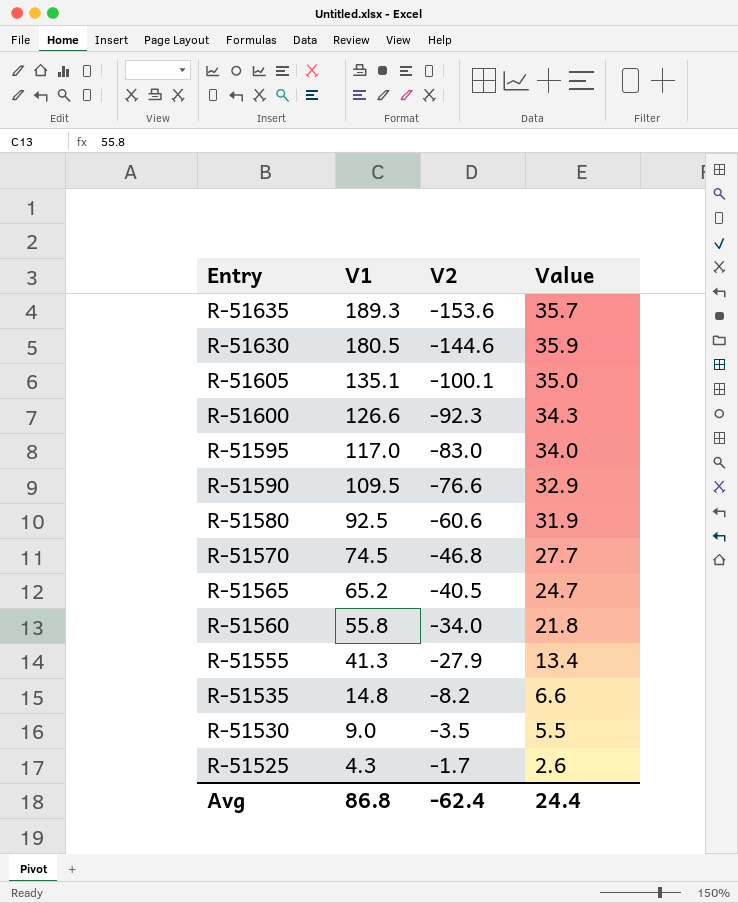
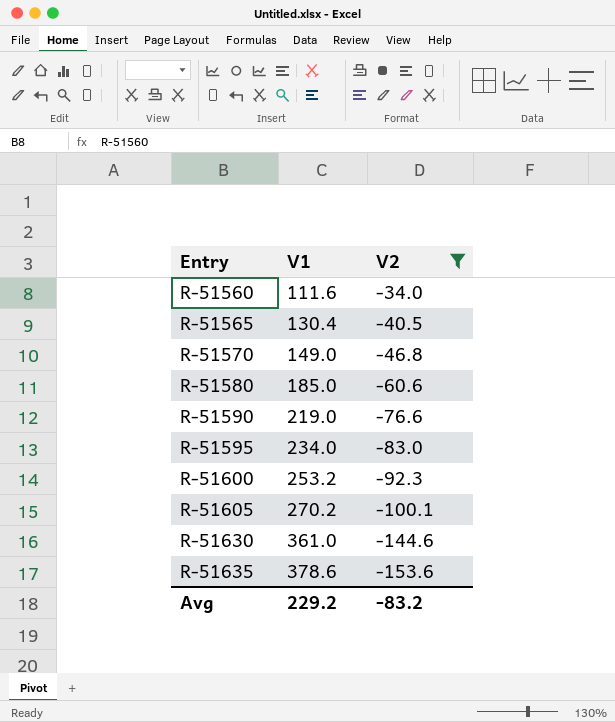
filter: none -> V2 <= -34.0
row order: Entry descending -> Entry ascending
column Value | formula: [V1] + [V2] -> none
R-51560 | V1: 55.8 -> 111.6
R-51565 | V1: 65.2 -> 130.4
R-51570 | V1: 74.5 -> 149.0
R-51580 | V1: 92.5 -> 185.0
R-51590 | V1: 109.5 -> 219.0
R-51595 | V1: 117.0 -> 234.0
R-51600 | V1: 126.6 -> 253.2
R-51605 | V1: 135.1 -> 270.2
R-51630 | V1: 180.5 -> 361.0
R-51635 | V1: 189.3 -> 378.6
Avg | V1: 86.8 -> 229.2
Avg | V2: -62.4 -> -83.2

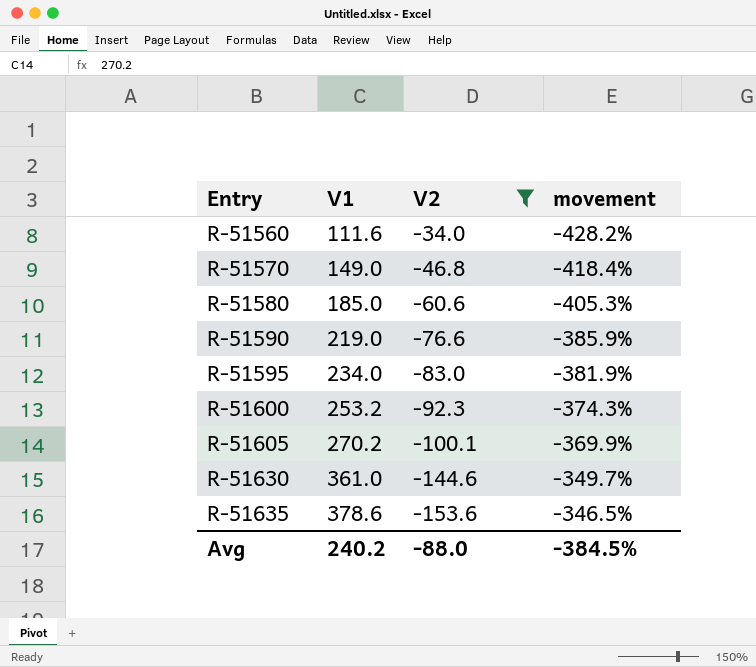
column movement | formula: none -> ([V1] - [V2]) / [V2]
row R-51565: 130.4 | -40.5 -> none
Avg | V1: 229.2 -> 240.2
Avg | V2: -83.2 -> -88.0

